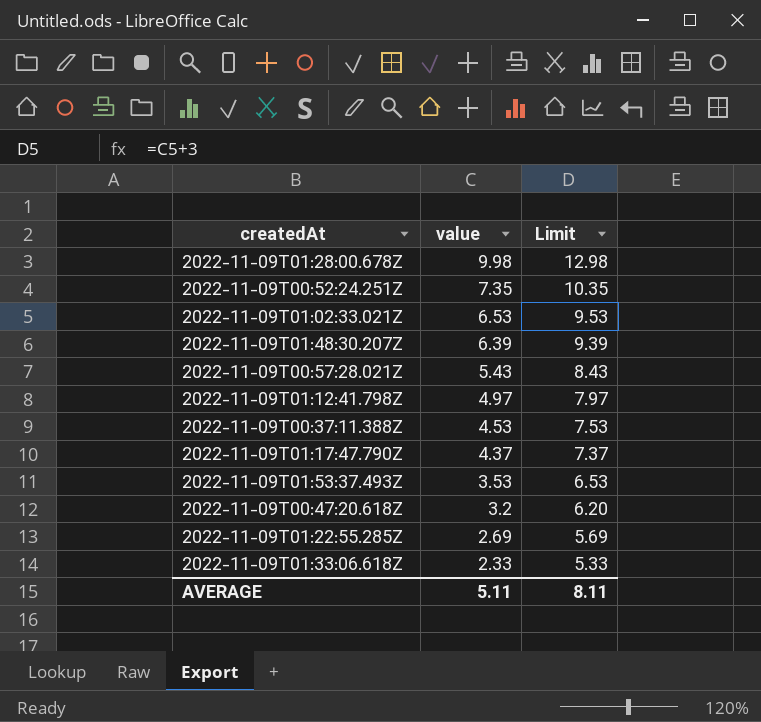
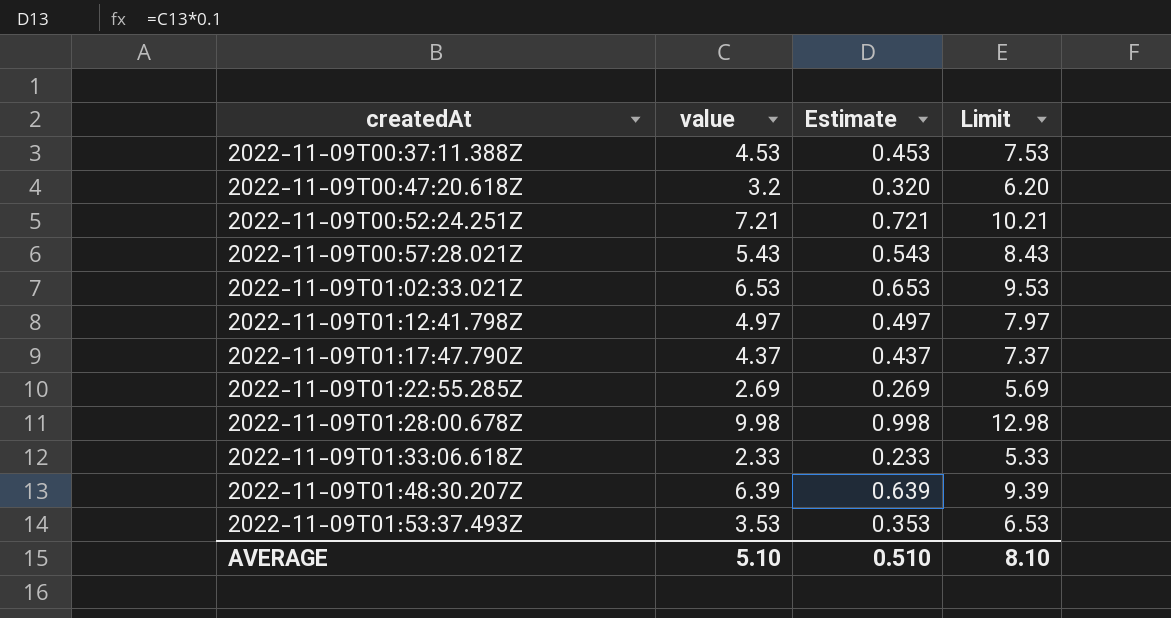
row order: value descending -> createdAt ascending
column Estimate | formula: none -> [value] * 0.1
2022-11-09T00:52:24.251Z | value: 7.35 -> 7.21
2022-11-09T00:52:24.251Z | Limit: 10.35 -> 10.21
AVERAGE | value: 5.11 -> 5.10
AVERAGE | Limit: 8.11 -> 8.10

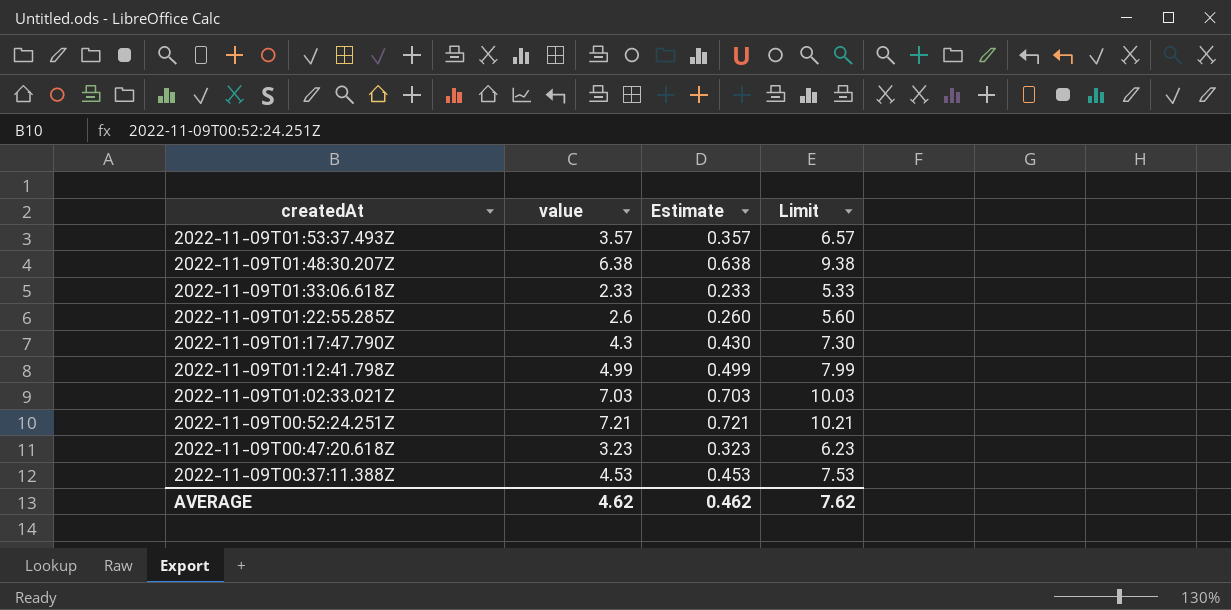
row order: createdAt ascending -> createdAt descending
row 2022-11-09T00:57:28.021Z: 5.43 | 0.543 | 8.43 -> none
row 2022-11-09T01:28:00.678Z: 9.98 | 0.998 | 12.98 -> none
2022-11-09T01:53:37.493Z | value: 3.53 -> 3.57
2022-11-09T01:53:37.493Z | Estimate: 0.353 -> 0.357
2022-11-09T01:53:37.493Z | Limit: 6.53 -> 6.57
2022-11-09T01:48:30.207Z | value: 6.39 -> 6.38
2022-11-09T01:48:30.207Z | Estimate: 0.639 -> 0.638
2022-11-09T01:48:30.207Z | Limit: 9.39 -> 9.38
2022-11-09T01:22:55.285Z | value: 2.69 -> 2.6
2022-11-09T01:22:55.285Z | Estimate: 0.269 -> 0.260
2022-11-09T01:22:55.285Z | Limit: 5.69 -> 5.60
2022-11-09T01:17:47.790Z | value: 4.37 -> 4.3
2022-11-09T01:17:47.790Z | Estimate: 0.437 -> 0.430
2022-11-09T01:17:47.790Z | Limit: 7.37 -> 7.30
2022-11-09T01:12:41.798Z | value: 4.97 -> 4.99
2022-11-09T01:12:41.798Z | Estimate: 0.497 -> 0.499
2022-11-09T01:12:41.798Z | Limit: 7.97 -> 7.99
2022-11-09T01:02:33.021Z | value: 6.53 -> 7.03
2022-11-09T01:02:33.021Z | Estimate: 0.653 -> 0.703
2022-11-09T01:02:33.021Z | Limit: 9.53 -> 10.03
2022-11-09T00:47:20.618Z | value: 3.2 -> 3.23
2022-11-09T00:47:20.618Z | Estimate: 0.320 -> 0.323
2022-11-09T00:47:20.618Z | Limit: 6.20 -> 6.23
AVERAGE | value: 5.10 -> 4.62
AVERAGE | Estimate: 0.510 -> 0.462
AVERAGE | Limit: 8.10 -> 7.62

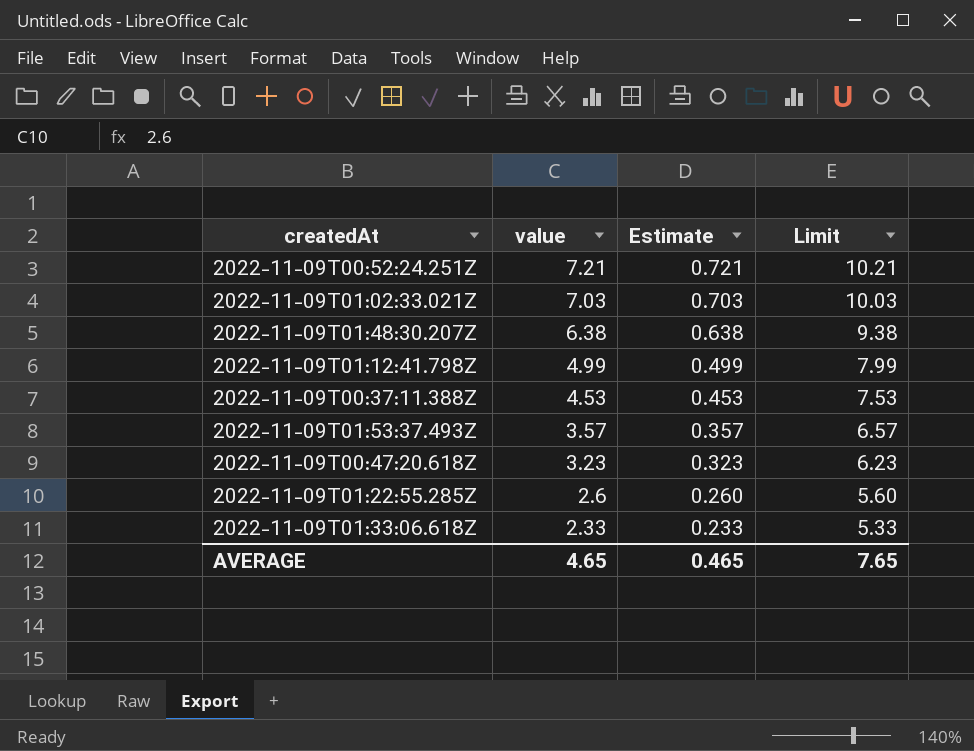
row order: createdAt descending -> value descending
row 2022-11-09T01:17:47.790Z: 4.3 | 0.430 | 7.30 -> none
AVERAGE | value: 4.62 -> 4.65
AVERAGE | Estimate: 0.462 -> 0.465
AVERAGE | Limit: 7.62 -> 7.65

